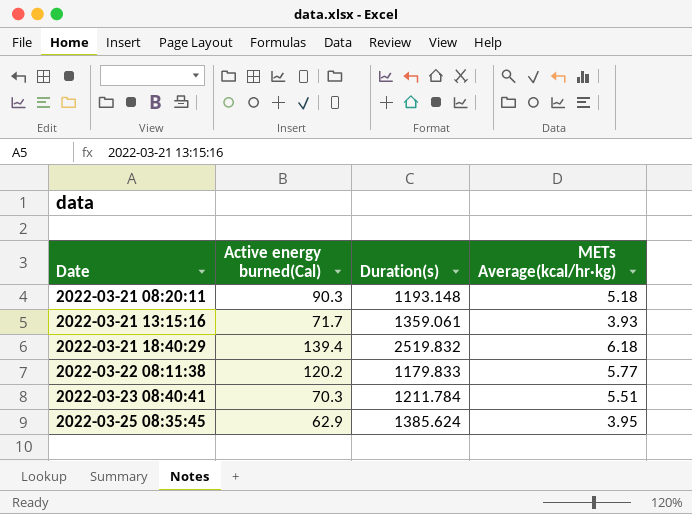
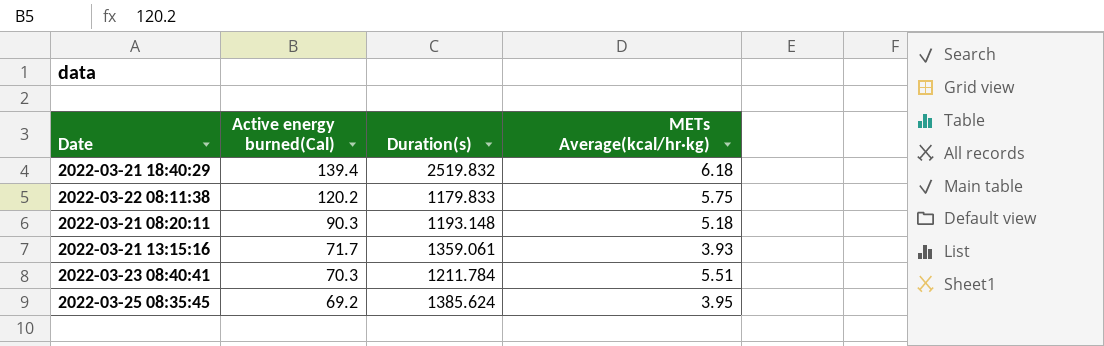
row order: Date ascending -> Active energy burned(Cal) descending
2022-03-22 08:11:38 | METs Average(kcal/hr·kg): 5.77 -> 5.75
2022-03-25 08:35:45 | Active energy burned(Cal): 62.9 -> 69.2

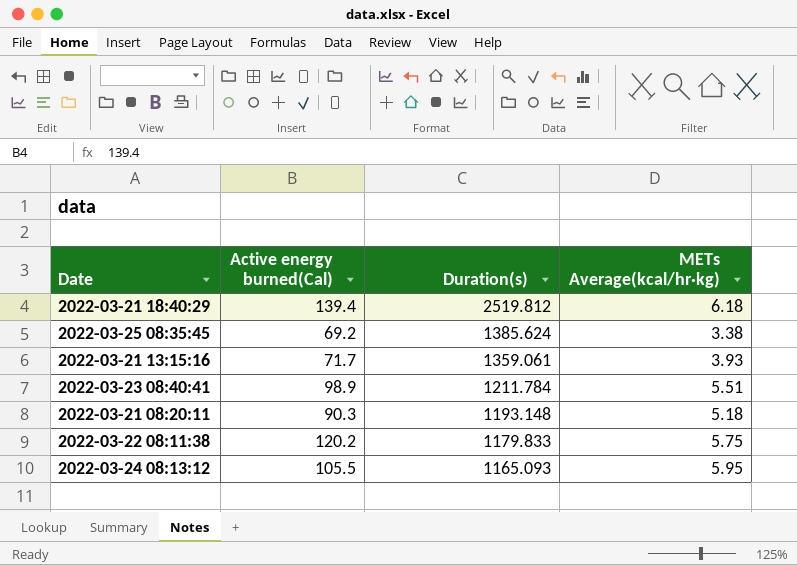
row order: Active energy burned(Cal) descending -> Duration(s) descending
2022-03-21 18:40:29 | Duration(s): 2519.832 -> 2519.812
2022-03-25 08:35:45 | METs Average(kcal/hr·kg): 3.95 -> 3.38
2022-03-23 08:40:41 | Active energy burned(Cal): 70.3 -> 98.9
row 2022-03-24 08:13:12: none -> 105.5 | 1165.093 | 5.95

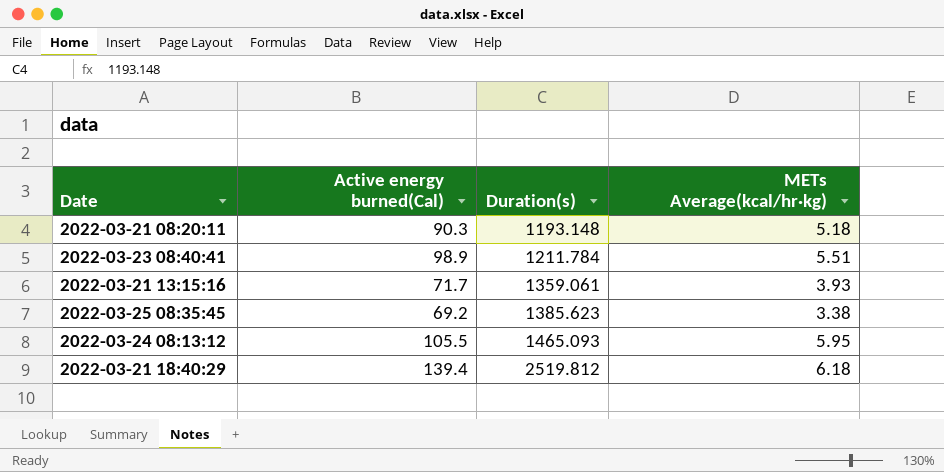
row order: Duration(s) descending -> Duration(s) ascending
row 2022-03-22 08:11:38: 120.2 | 1179.833 | 5.75 -> none
2022-03-25 08:35:45 | Duration(s): 1385.624 -> 1385.623
2022-03-24 08:13:12 | Duration(s): 1165.093 -> 1465.093

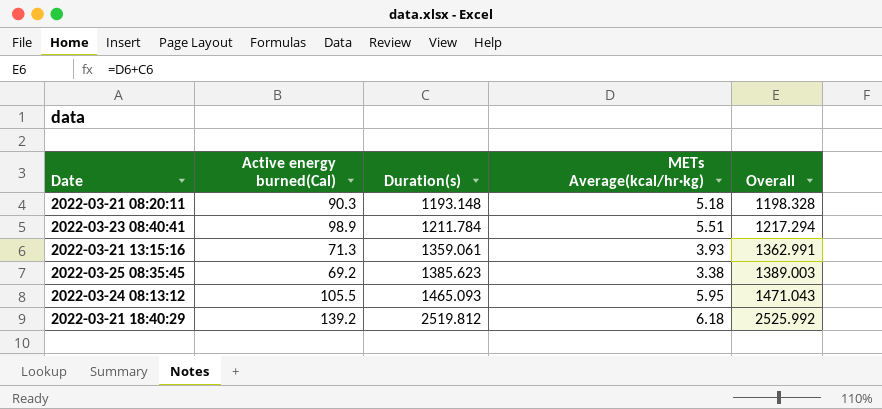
column Overall | formula: none -> [Duration(s)] + [METs Average(kcal/hr·kg)]
2022-03-21 13:15:16 | Active energy burned(Cal): 71.7 -> 71.3
2022-03-21 18:40:29 | Active energy burned(Cal): 139.4 -> 139.2

